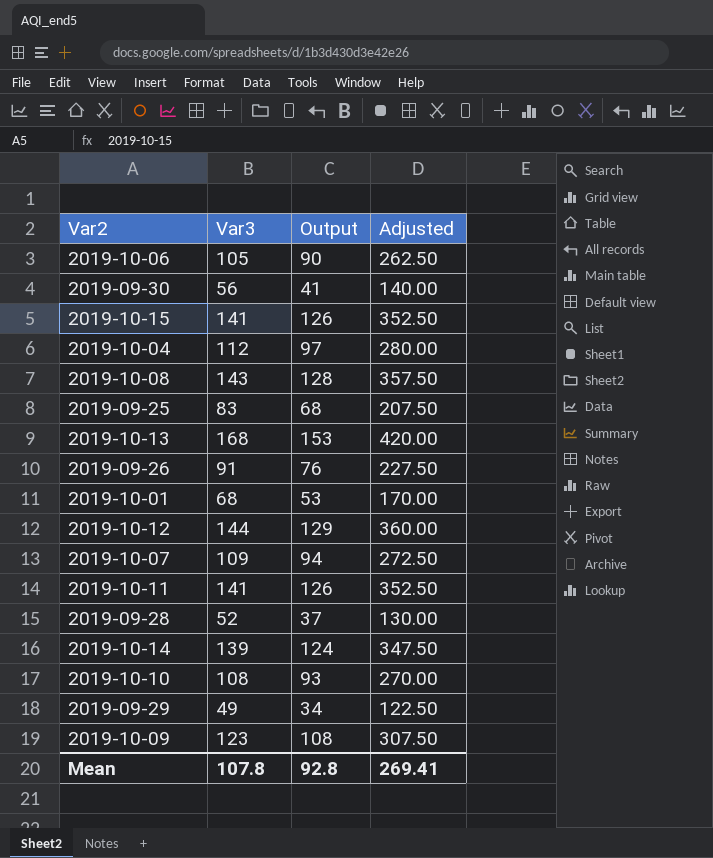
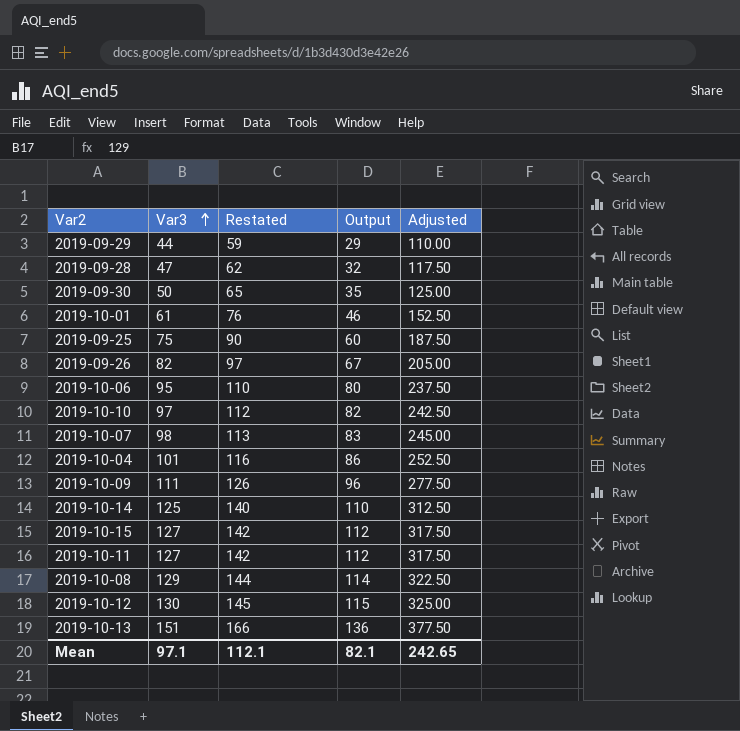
row order: none -> Var3 ascending
column Restated | formula: none -> [Var3] + 15
2019-09-29 | Var3: 49 -> 44
2019-09-29 | Output: 34 -> 29
2019-09-29 | Adjusted: 122.50 -> 110.00
2019-09-28 | Var3: 52 -> 47
2019-09-28 | Output: 37 -> 32
2019-09-28 | Adjusted: 130.00 -> 117.50
2019-09-30 | Var3: 56 -> 50
2019-09-30 | Output: 41 -> 35
2019-09-30 | Adjusted: 140.00 -> 125.00
2019-10-01 | Var3: 68 -> 61
2019-10-01 | Output: 53 -> 46
2019-10-01 | Adjusted: 170.00 -> 152.50
2019-09-25 | Var3: 83 -> 75
2019-09-25 | Output: 68 -> 60
2019-09-25 | Adjusted: 207.50 -> 187.50
2019-09-26 | Var3: 91 -> 82
2019-09-26 | Output: 76 -> 67
2019-09-26 | Adjusted: 227.50 -> 205.00
2019-10-06 | Var3: 105 -> 95
2019-10-06 | Output: 90 -> 80
2019-10-06 | Adjusted: 262.50 -> 237.50
2019-10-10 | Var3: 108 -> 97
2019-10-10 | Output: 93 -> 82
2019-10-10 | Adjusted: 270.00 -> 242.50
2019-10-07 | Var3: 109 -> 98
2019-10-07 | Output: 94 -> 83
2019-10-07 | Adjusted: 272.50 -> 245.00
2019-10-04 | Var3: 112 -> 101
2019-10-04 | Output: 97 -> 86
2019-10-04 | Adjusted: 280.00 -> 252.50
2019-10-09 | Var3: 123 -> 111
2019-10-09 | Output: 108 -> 96
2019-10-09 | Adjusted: 307.50 -> 277.50
2019-10-14 | Var3: 139 -> 125
2019-10-14 | Output: 124 -> 110
2019-10-14 | Adjusted: 347.50 -> 312.50
2019-10-15 | Var3: 141 -> 127
2019-10-15 | Output: 126 -> 112
2019-10-15 | Adjusted: 352.50 -> 317.50
2019-10-11 | Var3: 141 -> 127
2019-10-11 | Output: 126 -> 112
2019-10-11 | Adjusted: 352.50 -> 317.50
2019-10-08 | Var3: 143 -> 129
2019-10-08 | Output: 128 -> 114
2019-10-08 | Adjusted: 357.50 -> 322.50
2019-10-12 | Var3: 144 -> 130
2019-10-12 | Output: 129 -> 115
2019-10-12 | Adjusted: 360.00 -> 325.00
2019-10-13 | Var3: 168 -> 151
2019-10-13 | Output: 153 -> 136
2019-10-13 | Adjusted: 420.00 -> 377.50
Mean | Var3: 107.8 -> 97.1
Mean | Output: 92.8 -> 82.1
Mean | Adjusted: 269.41 -> 242.65

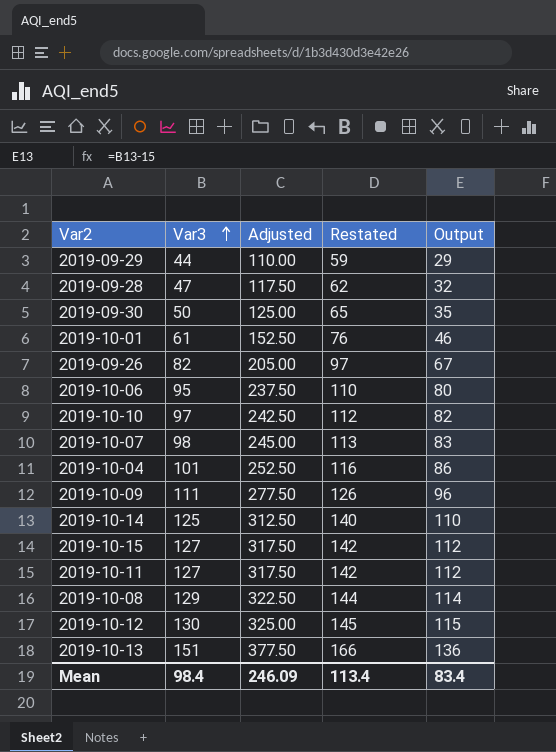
column Adjusted | position: 5 -> 3
row 2019-09-25: 75 | 90 | 60 | 187.50 -> none
Mean | Var3: 97.1 -> 98.4
Mean | Adjusted: 242.65 -> 246.09
Mean | Restated: 112.1 -> 113.4
Mean | Output: 82.1 -> 83.4

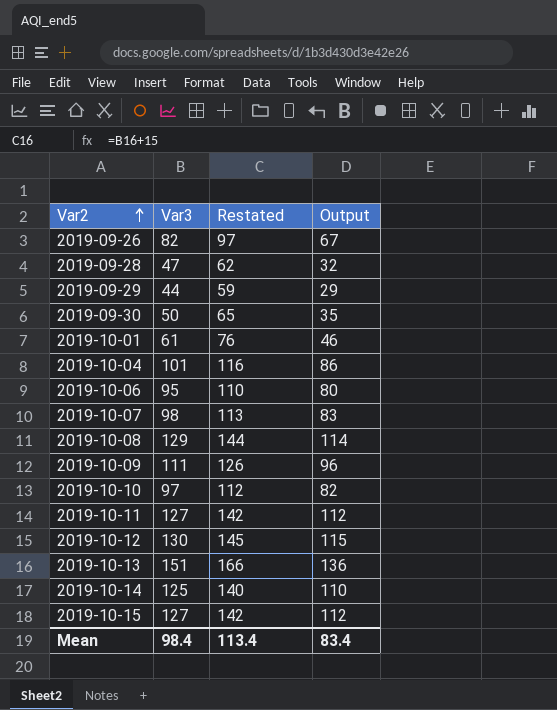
row order: Var3 ascending -> Var2 ascending
column Adjusted | formula: [Var3] * 2.5 -> none

